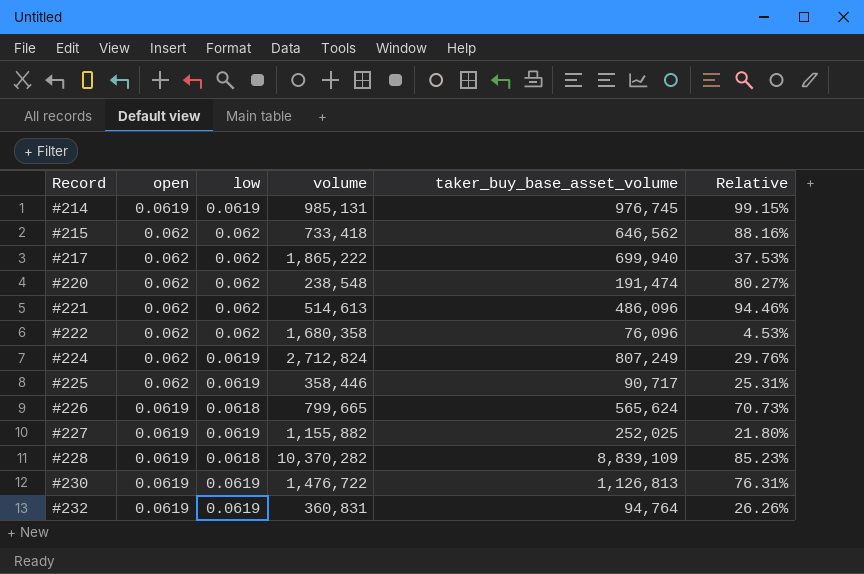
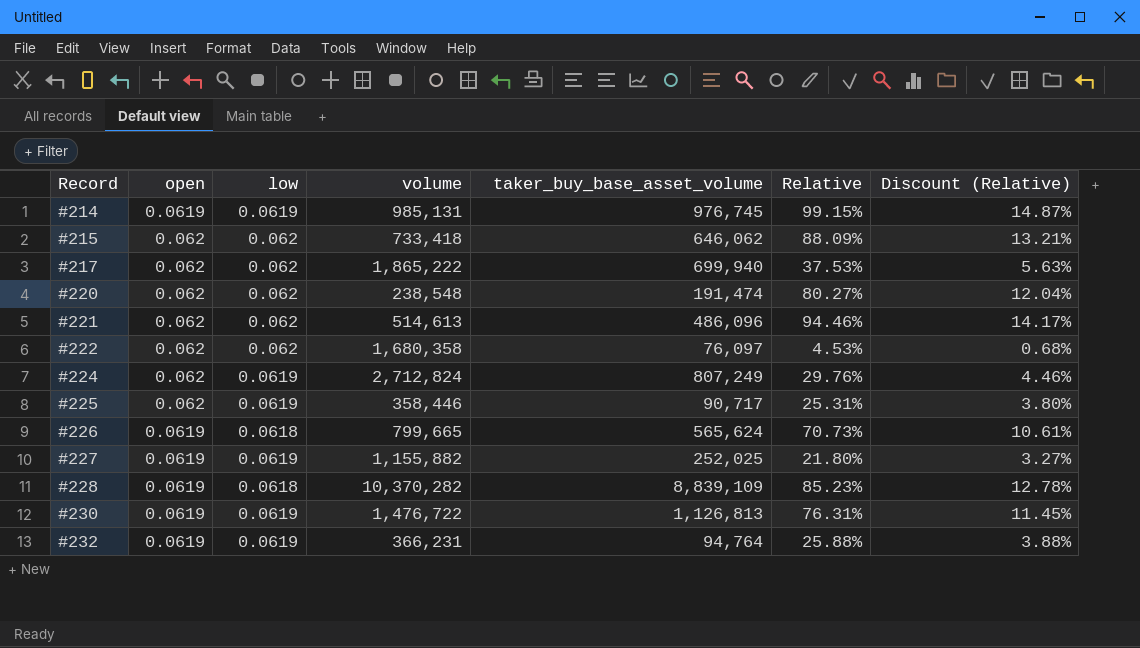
column Discount (Relative) | formula: none -> [Relative] * 0.15
#215 | taker_buy_base_asset_volume: 646,562 -> 646,062
#215 | Relative: 88.16% -> 88.09%
#222 | taker_buy_base_asset_volume: 76,096 -> 76,097
#232 | volume: 360,831 -> 366,231
#232 | Relative: 26.26% -> 25.88%

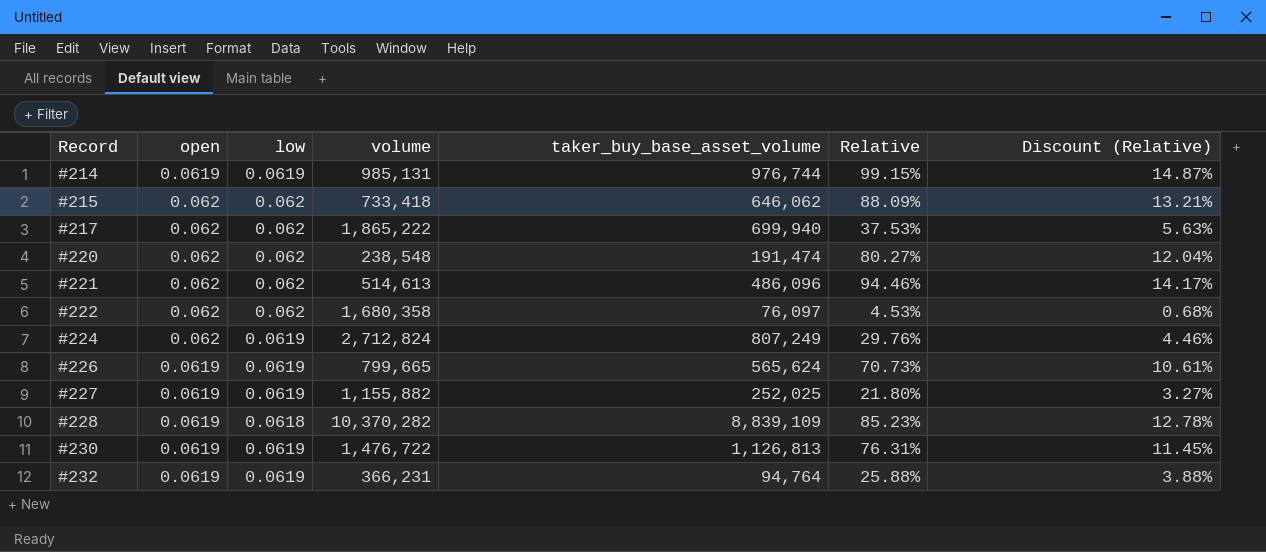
row #225: 0.062 | 0.0619 | 358,446 | 90,717 | 25.31% | 3.80% -> none
#214 | taker_buy_base_asset_volume: 976,745 -> 976,744
#226 | low: 0.0618 -> 0.0619

